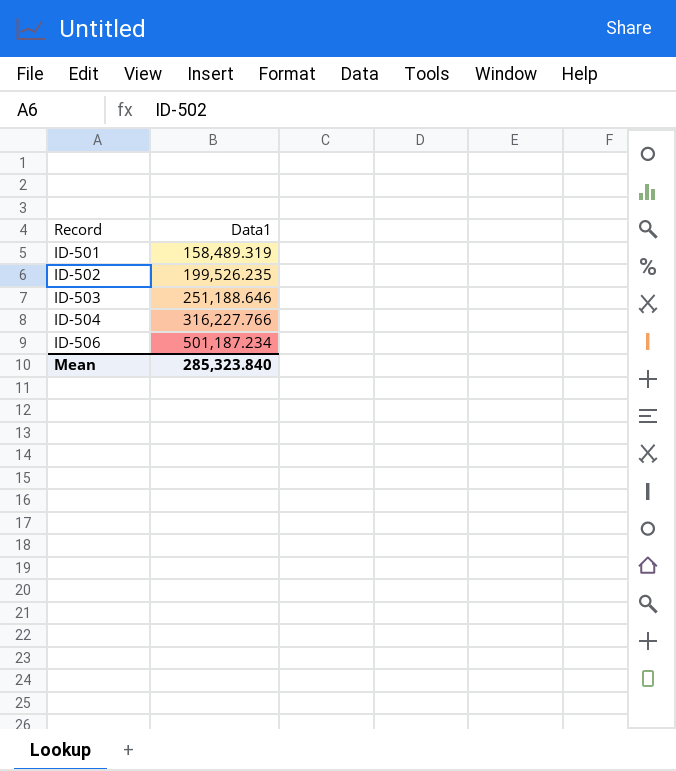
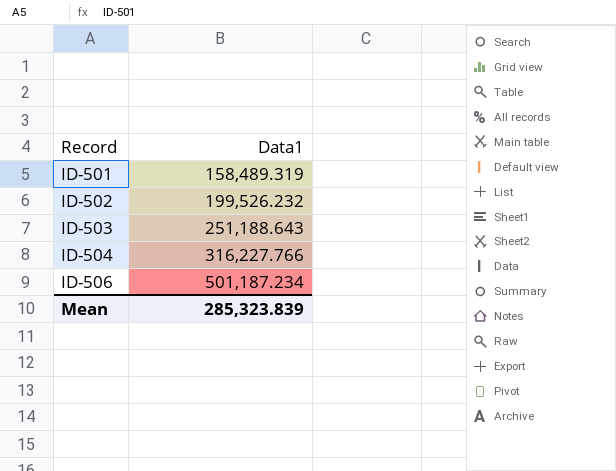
ID-502 | Data1: 199,526.235 -> 199,526.232
ID-503 | Data1: 251,188.646 -> 251,188.643
Mean | Data1: 285,323.840 -> 285,323.839

